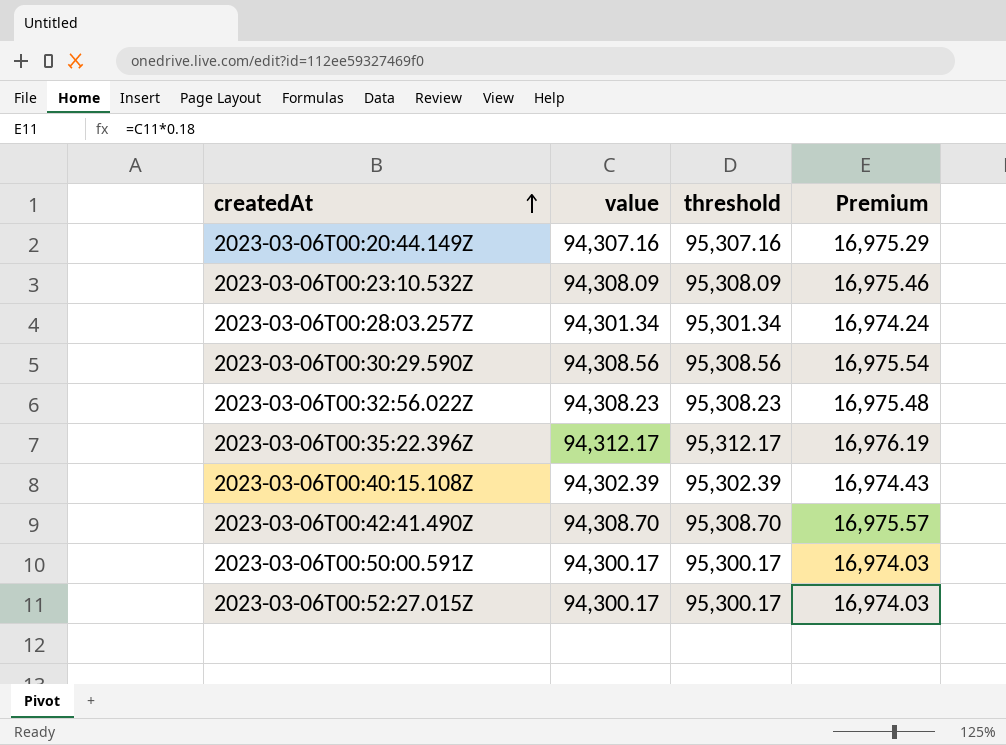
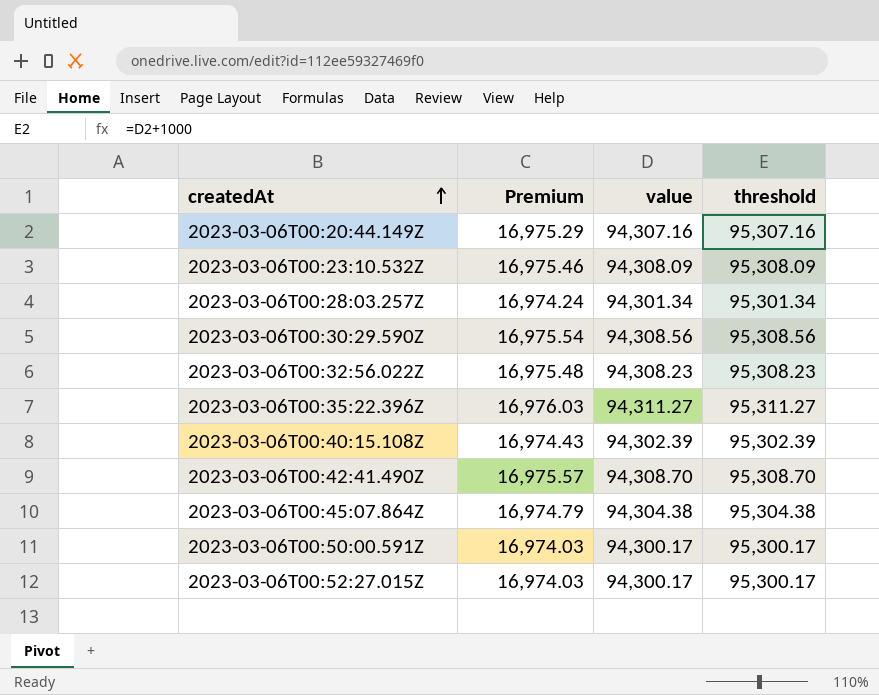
column Premium | position: 4 -> 2
2023-03-06T00:35:22.396Z | Premium: 16,976.19 -> 16,976.03
2023-03-06T00:35:22.396Z | value: 94,312.17 -> 94,311.27
2023-03-06T00:35:22.396Z | threshold: 95,312.17 -> 95,311.27
row 2023-03-06T00:45:07.864Z: none -> 16,974.79 | 94,304.38 | 95,304.38

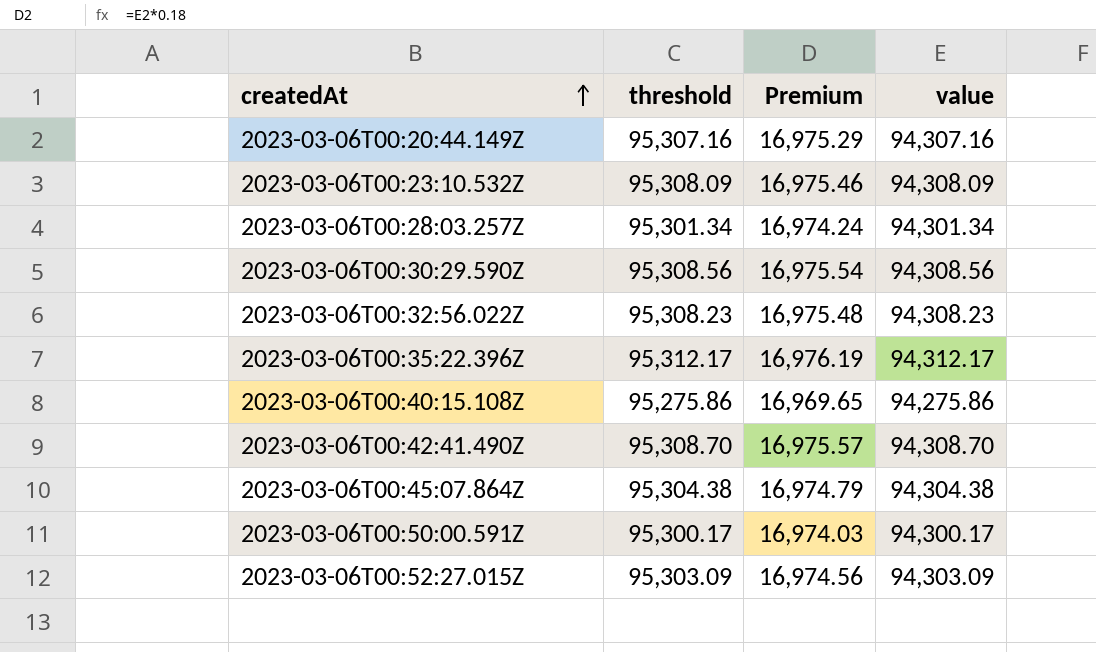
column threshold | position: 4 -> 2
2023-03-06T00:35:22.396Z | threshold: 95,311.27 -> 95,312.17
2023-03-06T00:35:22.396Z | Premium: 16,976.03 -> 16,976.19
2023-03-06T00:35:22.396Z | value: 94,311.27 -> 94,312.17
2023-03-06T00:40:15.108Z | threshold: 95,302.39 -> 95,275.86
2023-03-06T00:40:15.108Z | Premium: 16,974.43 -> 16,969.65
2023-03-06T00:40:15.108Z | value: 94,302.39 -> 94,275.86
2023-03-06T00:52:27.015Z | threshold: 95,300.17 -> 95,303.09
2023-03-06T00:52:27.015Z | Premium: 16,974.03 -> 16,974.56
2023-03-06T00:52:27.015Z | value: 94,300.17 -> 94,303.09

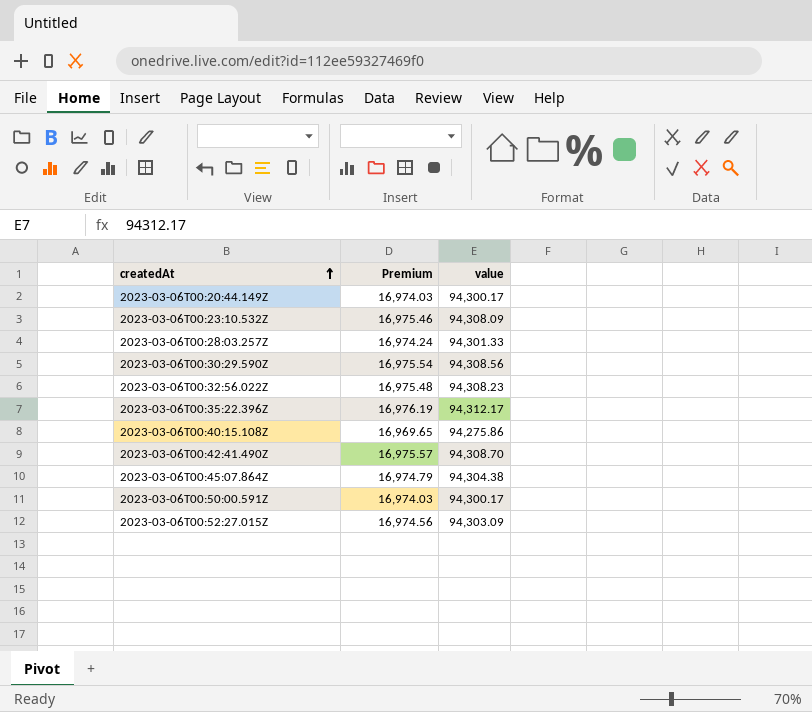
column threshold | formula: [value] + 1000 -> none
2023-03-06T00:20:44.149Z | Premium: 16,975.29 -> 16,974.03
2023-03-06T00:20:44.149Z | value: 94,307.16 -> 94,300.17
2023-03-06T00:28:03.257Z | value: 94,301.34 -> 94,301.33

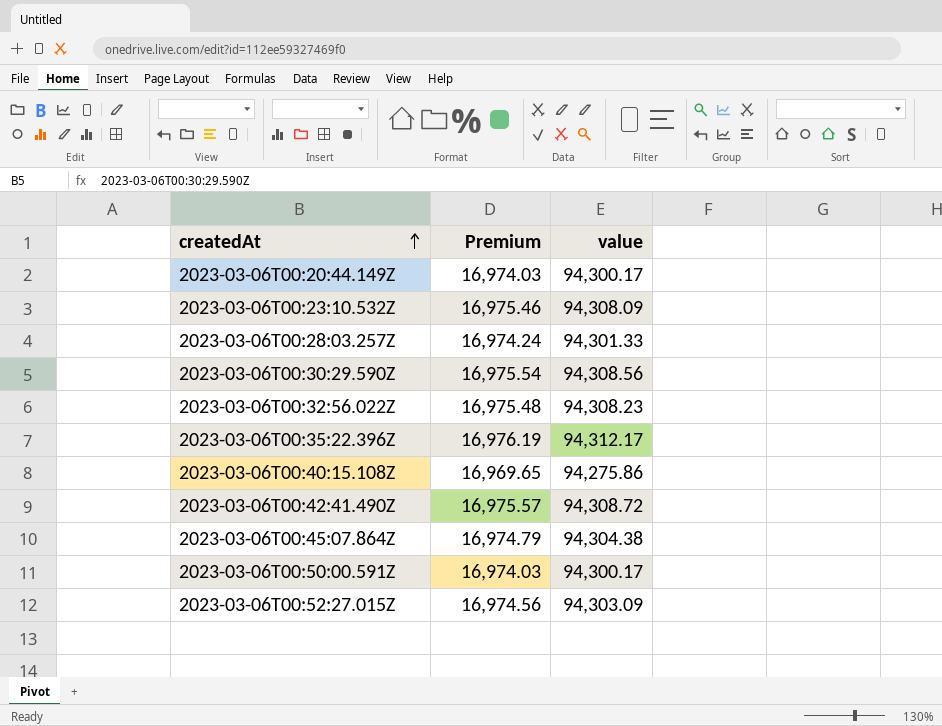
2023-03-06T00:42:41.490Z | value: 94,308.70 -> 94,308.72

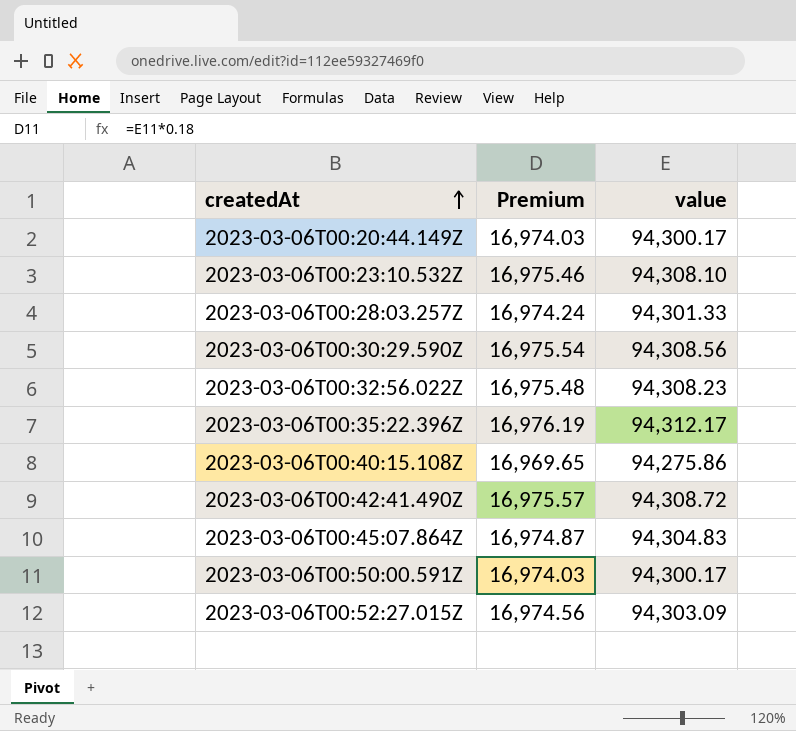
2023-03-06T00:23:10.532Z | value: 94,308.09 -> 94,308.10
2023-03-06T00:45:07.864Z | Premium: 16,974.79 -> 16,974.87
2023-03-06T00:45:07.864Z | value: 94,304.38 -> 94,304.83

